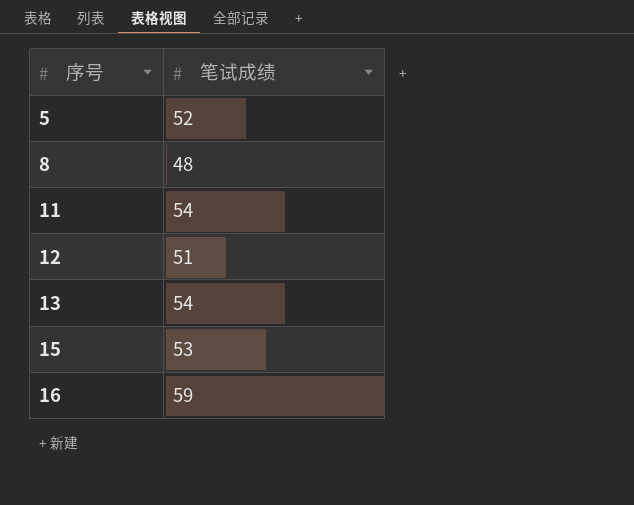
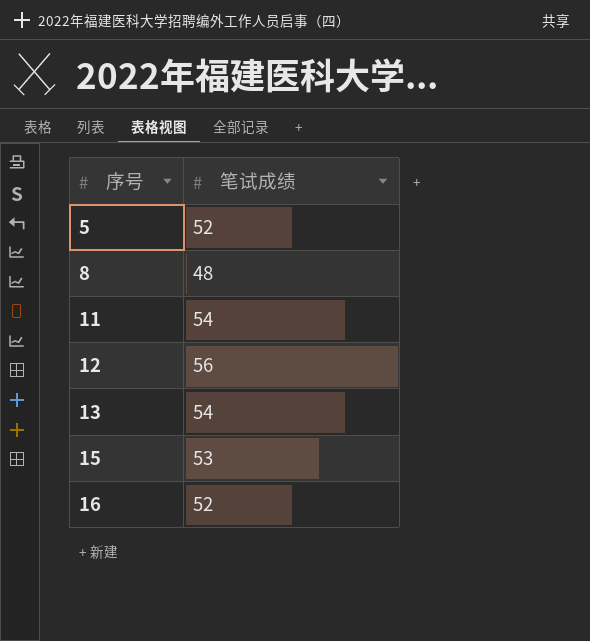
12 | 笔试成绩: 51 -> 56
16 | 笔试成绩: 59 -> 52

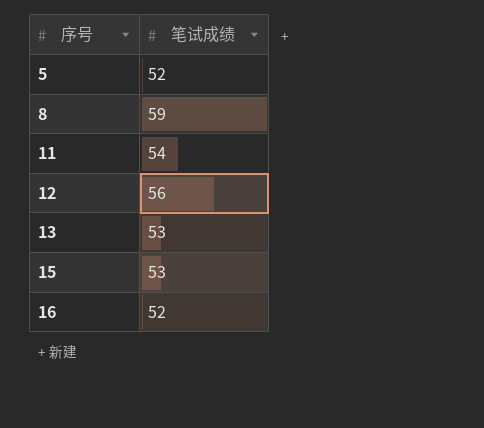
8 | 笔试成绩: 48 -> 59
13 | 笔试成绩: 54 -> 53

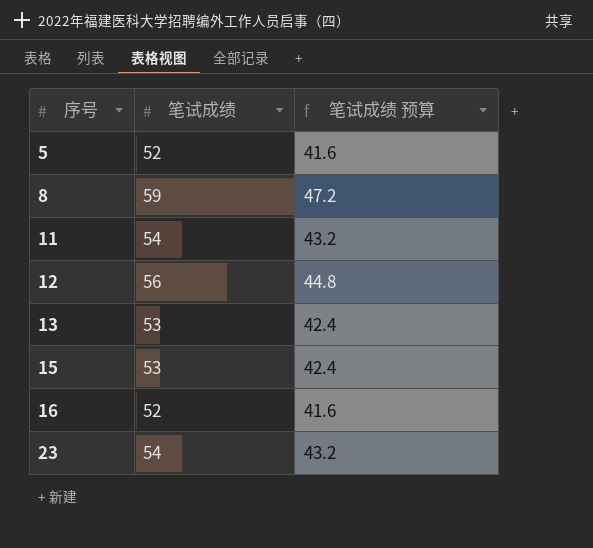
column 笔试成绩 预算 | formula: none -> [笔试成绩] * 0.8
row 23: none -> 54 | 43.2

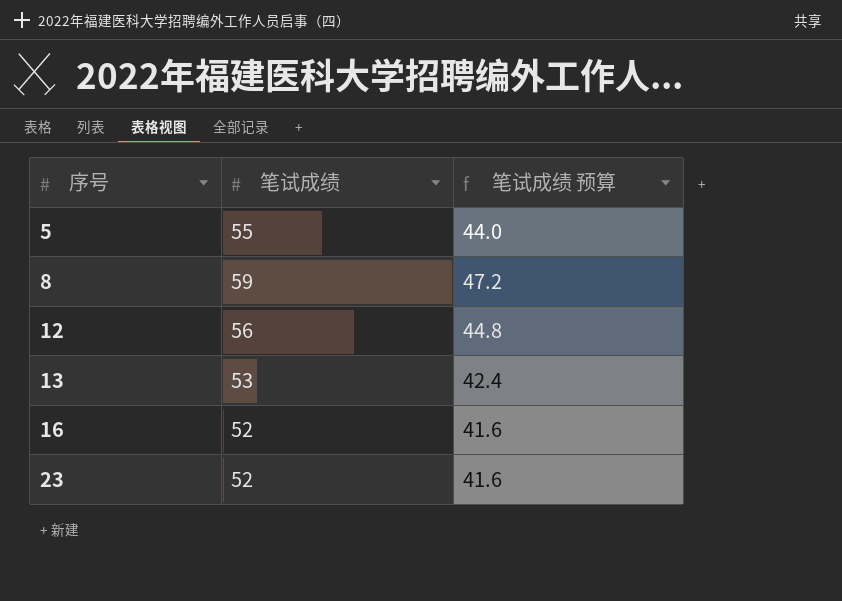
row 11: 54 | 43.2 -> none
row 15: 53 | 42.4 -> none
5 | 笔试成绩: 52 -> 55
5 | 笔试成绩 预算: 41.6 -> 44.0
23 | 笔试成绩: 54 -> 52
23 | 笔试成绩 预算: 43.2 -> 41.6

